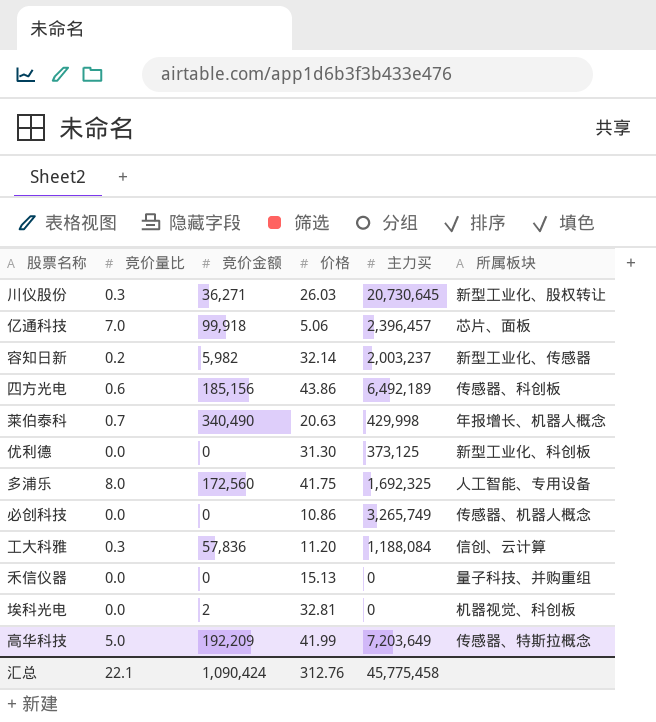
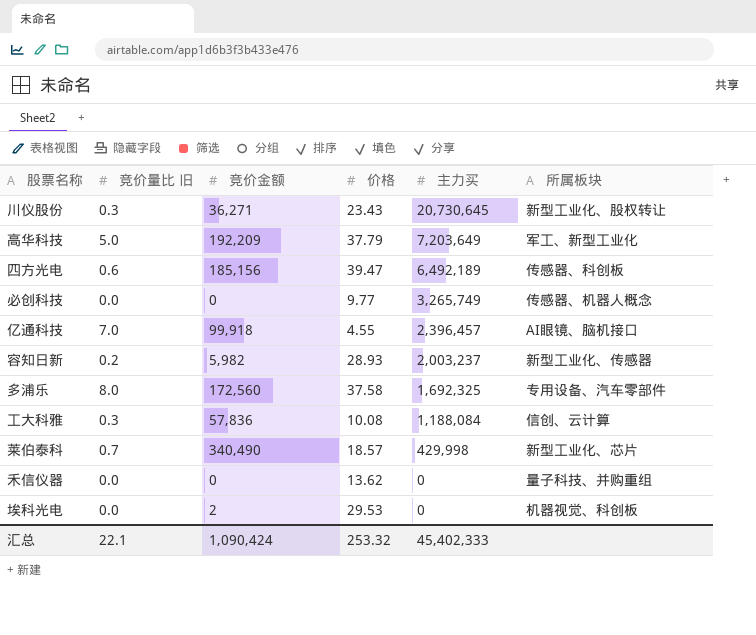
row order: none -> 主力买 descending
column name: 竞价量比 -> 竞价量比 旧
row 优利德: 0.0 | 0 | 31.30 | 373,125 | 新型工业化、科创板 -> none
川仪股份 | 价格: 26.03 -> 23.43
高华科技 | 价格: 41.99 -> 37.79
高华科技 | 所属板块: 传感器、特斯拉概念 -> 军工、新型工业化
四方光电 | 价格: 43.86 -> 39.47
必创科技 | 价格: 10.86 -> 9.77
亿通科技 | 价格: 5.06 -> 4.55
亿通科技 | 所属板块: 芯片、面板 -> AI眼镜、脑机接口
容知日新 | 价格: 32.14 -> 28.93
多浦乐 | 价格: 41.75 -> 37.58
多浦乐 | 所属板块: 人工智能、专用设备 -> 专用设备、汽车零部件
工大科雅 | 价格: 11.20 -> 10.08
莱伯泰科 | 价格: 20.63 -> 18.57
莱伯泰科 | 所属板块: 年报增长、机器人概念 -> 新型工业化、芯片
禾信仪器 | 价格: 15.13 -> 13.62
埃科光电 | 价格: 32.81 -> 29.53
汇总 | 价格: 312.76 -> 253.32
汇总 | 主力买: 45,775,458 -> 45,402,333

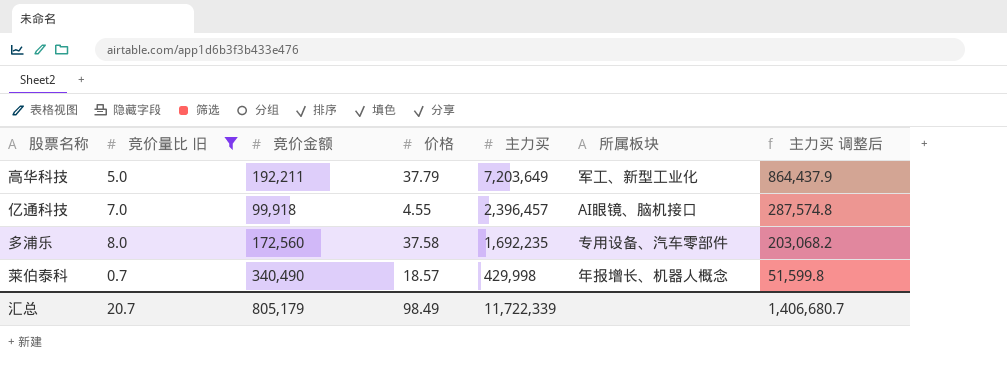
filter: none -> 竞价量比 旧 >= 0.7
column 主力买 调整后 | formula: none -> [主力买] * 0.12
高华科技 | 竞价金额: 192,209 -> 192,211
多浦乐 | 主力买: 1,692,325 -> 1,692,235
莱伯泰科 | 所属板块: 新型工业化、芯片 -> 年报增长、机器人概念
汇总 | 竞价量比 旧: 22.1 -> 20.7
汇总 | 竞价金额: 1,090,424 -> 805,179
汇总 | 价格: 253.32 -> 98.49
汇总 | 主力买: 45,402,333 -> 11,722,339

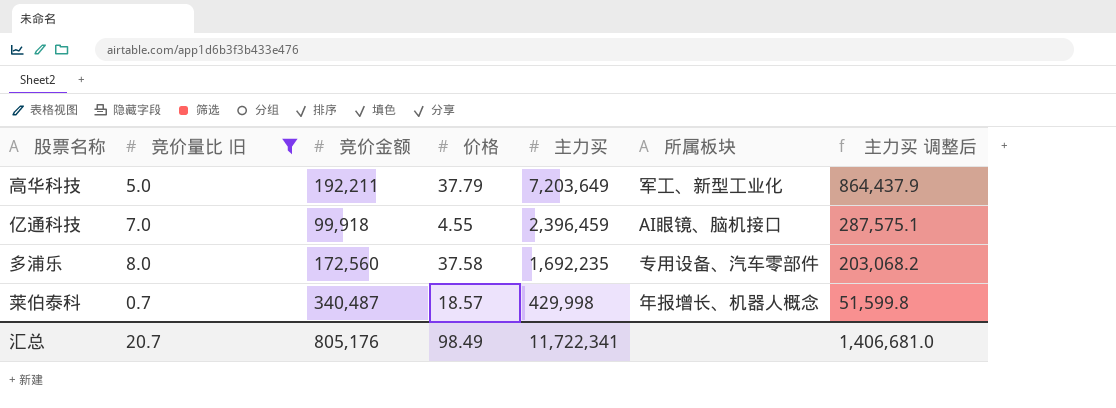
亿通科技 | 主力买: 2,396,457 -> 2,396,459
亿通科技 | 主力买 调整后: 287,574.8 -> 287,575.1
莱伯泰科 | 竞价金额: 340,490 -> 340,487
汇总 | 竞价金额: 805,179 -> 805,176
汇总 | 主力买: 11,722,339 -> 11,722,341
汇总 | 主力买 调整后: 1,406,680.7 -> 1,406,681.0

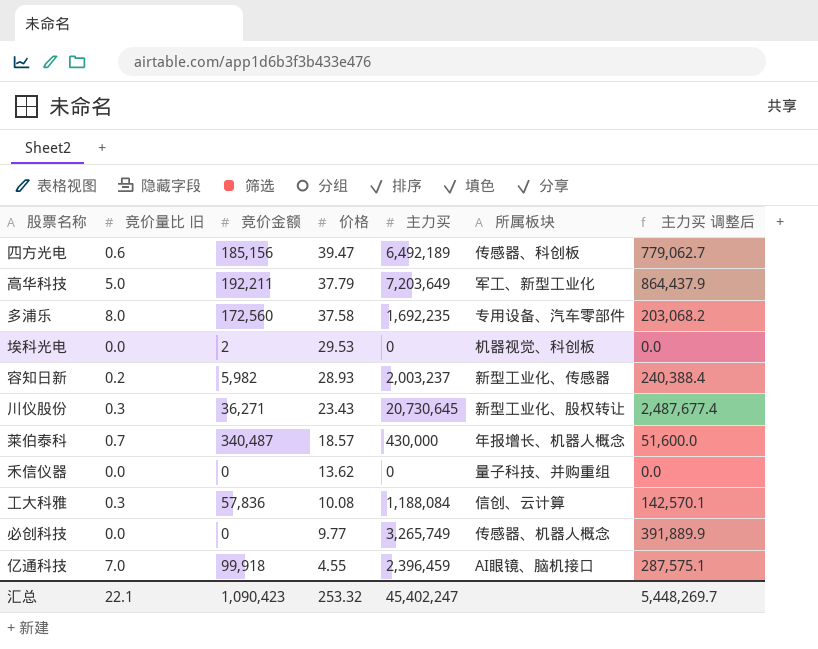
filter: 竞价量比 旧 >= 0.7 -> none
row order: 主力买 descending -> 价格 descending
莱伯泰科 | 主力买: 429,998 -> 430,000
莱伯泰科 | 主力买 调整后: 51,599.8 -> 51,600.0
汇总 | 竞价量比 旧: 20.7 -> 22.1
汇总 | 竞价金额: 805,176 -> 1,090,423
汇总 | 价格: 98.49 -> 253.32
汇总 | 主力买: 11,722,341 -> 45,402,247
汇总 | 主力买 调整后: 1,406,681.0 -> 5,448,269.7

